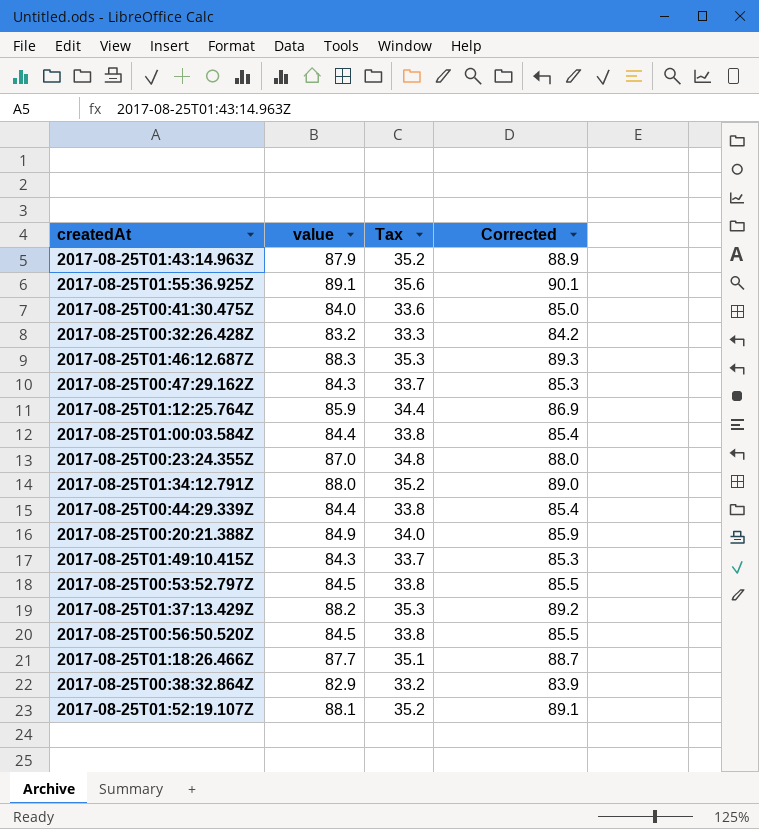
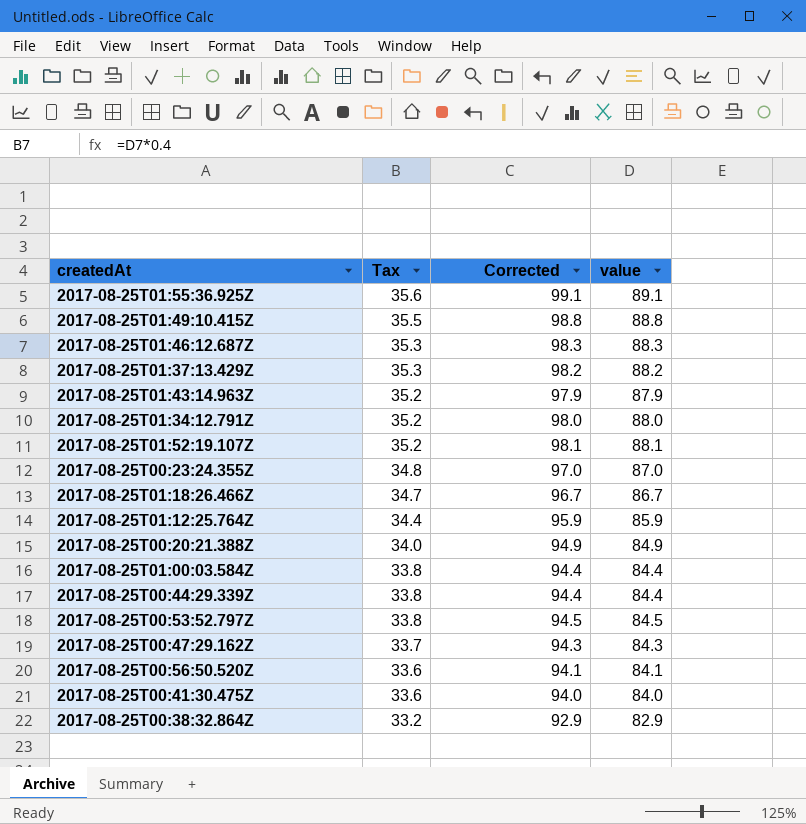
row order: none -> Tax descending
column Corrected | formula: [value] + 1 -> [value] + 10
column value | position: 2 -> 4
row 2017-08-25T00:32:26.428Z: 83.2 | 33.3 | 84.2 -> none
2017-08-25T01:49:10.415Z | Tax: 33.7 -> 35.5
2017-08-25T01:49:10.415Z | value: 84.3 -> 88.8
2017-08-25T01:18:26.466Z | Tax: 35.1 -> 34.7
2017-08-25T01:18:26.466Z | value: 87.7 -> 86.7
2017-08-25T00:56:50.520Z | Tax: 33.8 -> 33.6
2017-08-25T00:56:50.520Z | value: 84.5 -> 84.1

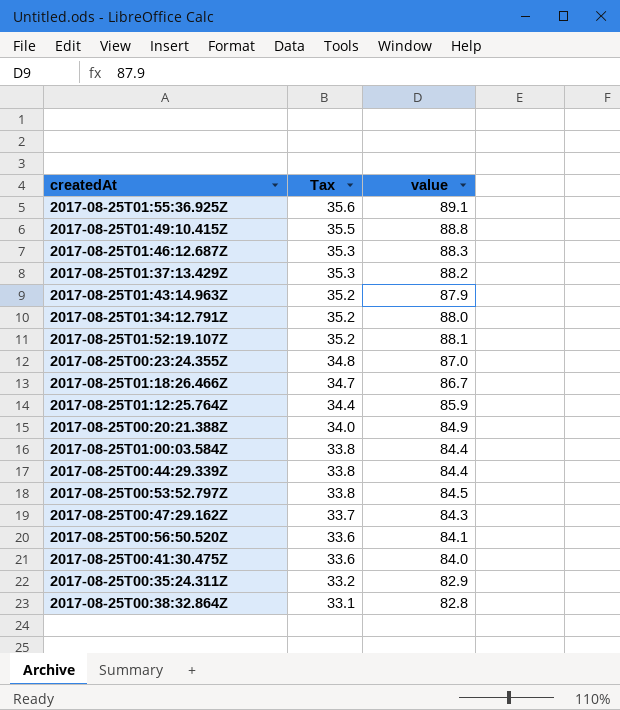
column Corrected | formula: [value] + 10 -> none
row 2017-08-25T00:35:24.311Z: none -> 33.2 | 82.9
2017-08-25T00:38:32.864Z | Tax: 33.2 -> 33.1
2017-08-25T00:38:32.864Z | value: 82.9 -> 82.8

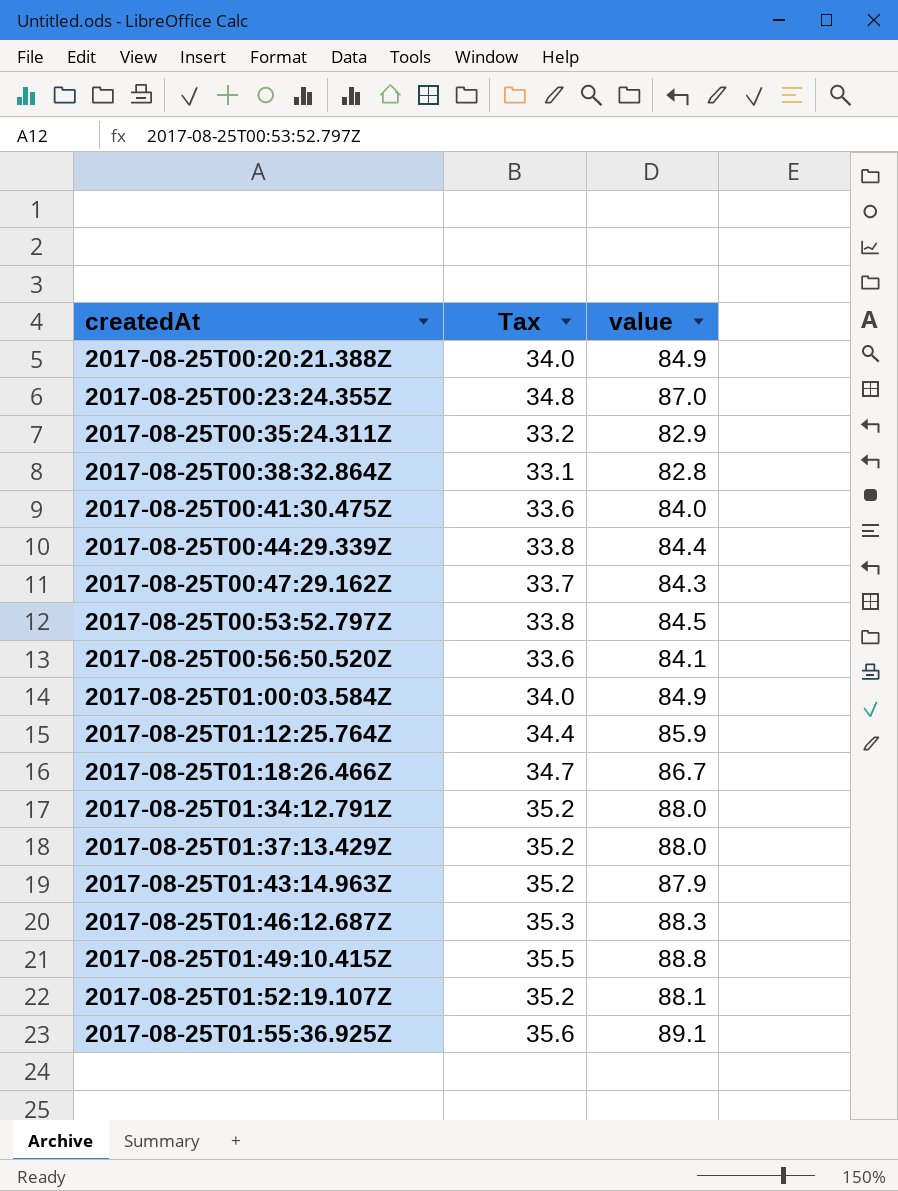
row order: Tax descending -> createdAt ascending
2017-08-25T01:00:03.584Z | Tax: 33.8 -> 34.0
2017-08-25T01:00:03.584Z | value: 84.4 -> 84.9
2017-08-25T01:37:13.429Z | Tax: 35.3 -> 35.2
2017-08-25T01:37:13.429Z | value: 88.2 -> 88.0

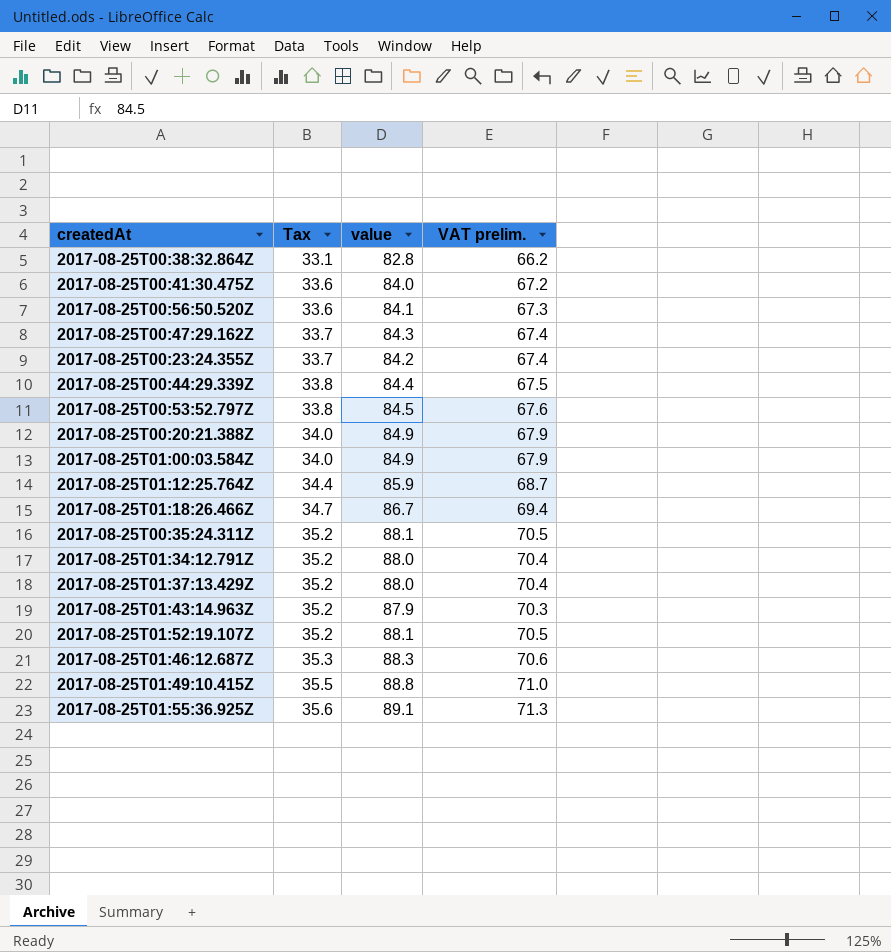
row order: createdAt ascending -> Tax ascending
column VAT prelim. | formula: none -> [value] * 0.8
2017-08-25T00:23:24.355Z | Tax: 34.8 -> 33.7
2017-08-25T00:23:24.355Z | value: 87.0 -> 84.2
2017-08-25T00:35:24.311Z | Tax: 33.2 -> 35.2
2017-08-25T00:35:24.311Z | value: 82.9 -> 88.1

